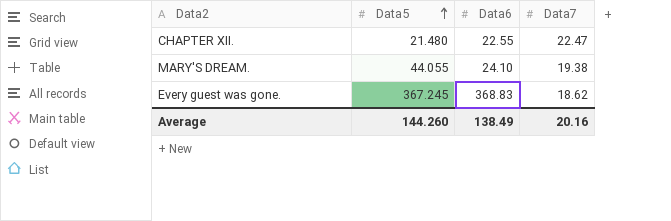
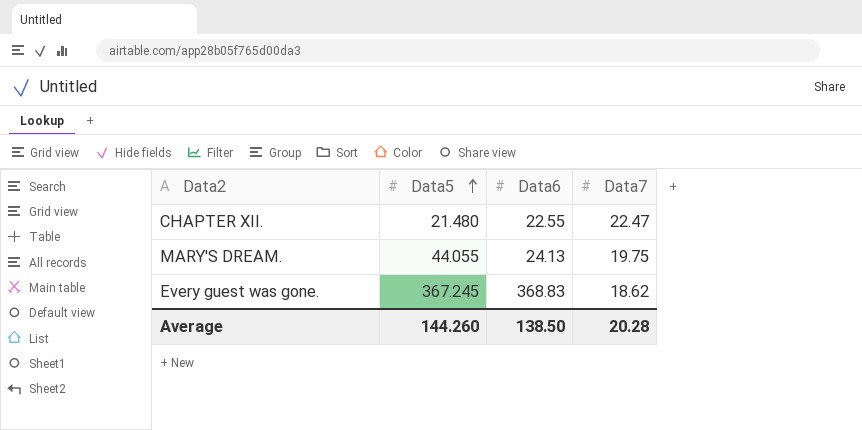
MARY'S DREAM. | Data6: 24.10 -> 24.13
MARY'S DREAM. | Data7: 19.38 -> 19.75
Average | Data6: 138.49 -> 138.50
Average | Data7: 20.16 -> 20.28

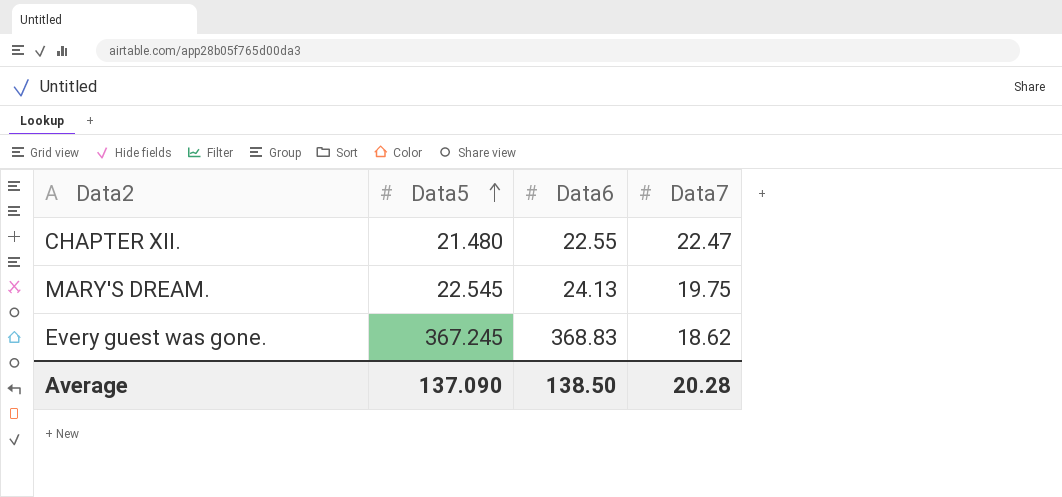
MARY'S DREAM. | Data5: 44.055 -> 22.545
Average | Data5: 144.260 -> 137.090

